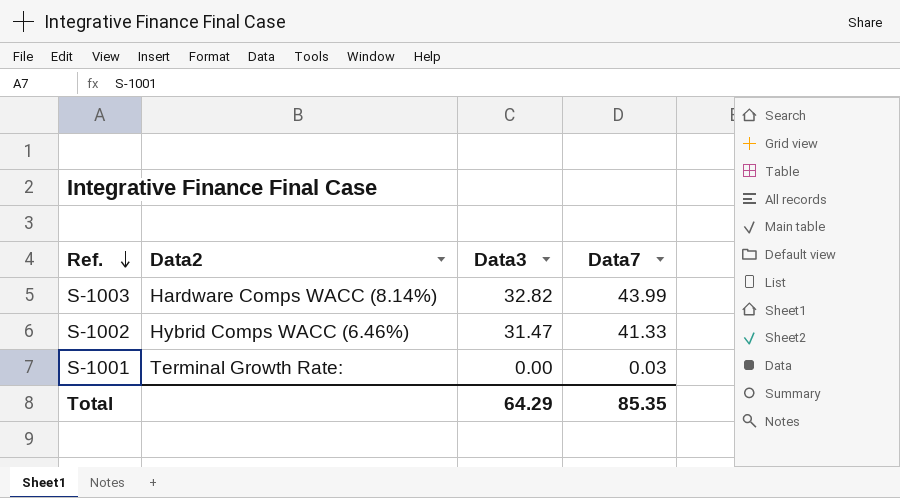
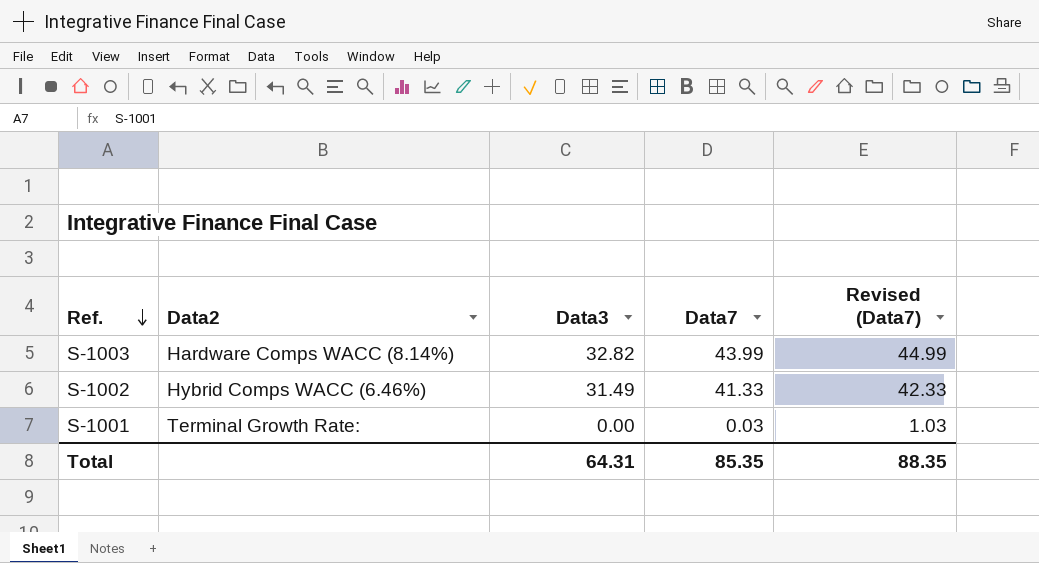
column Revised (Data7) | formula: none -> [Data7] + 1
S-1002 | Data3: 31.47 -> 31.49
Total | Data3: 64.29 -> 64.31

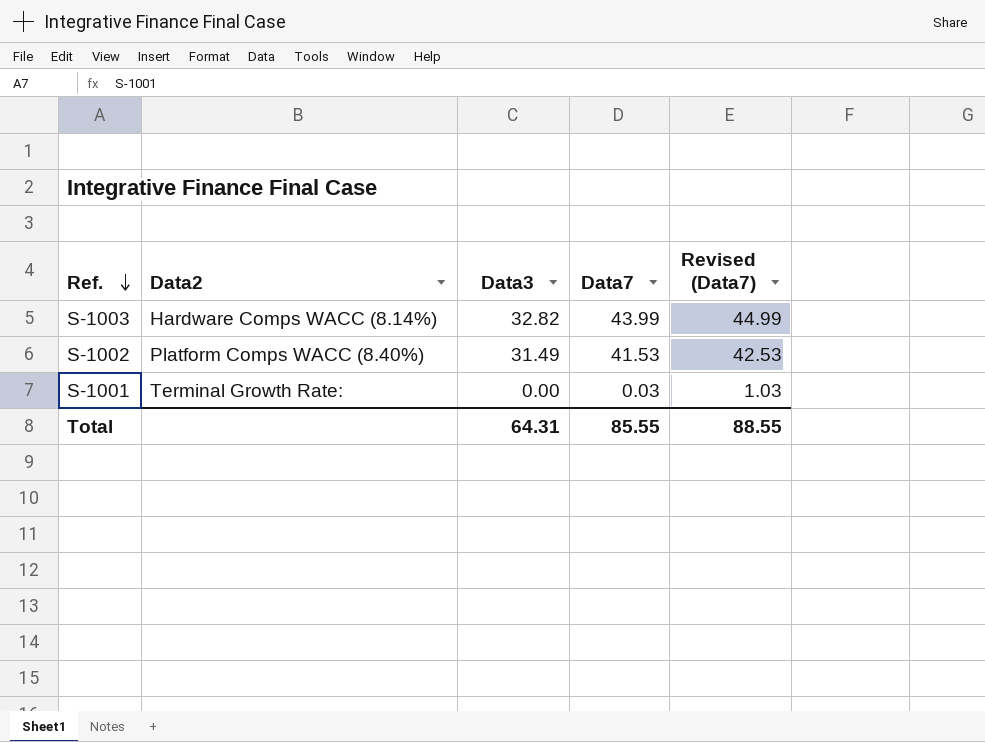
S-1002 | Data2: Hybrid Comps WACC (6.46%) -> Platform Comps WACC (8.40%)
S-1002 | Data7: 41.33 -> 41.53
S-1002 | Revised (Data7): 42.33 -> 42.53
Total | Data7: 85.35 -> 85.55
Total | Revised (Data7): 88.35 -> 88.55

